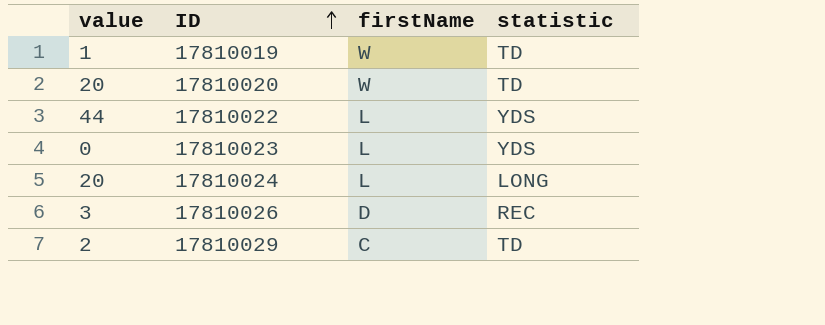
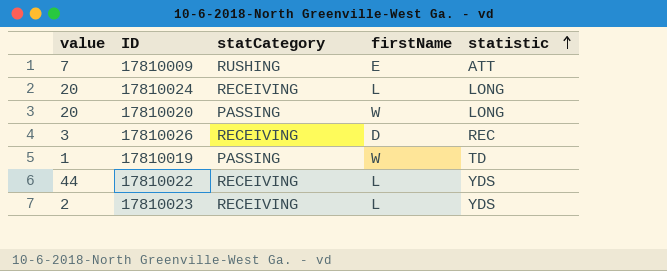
row order: ID ascending -> statistic ascending
column statCategory | position: none -> 3
row 17810029: 2 | C | TD -> none
row 17810009: none -> 7 | RUSHING | E | ATT
17810020 | statistic: TD -> LONG
17810023 | value: 0 -> 2

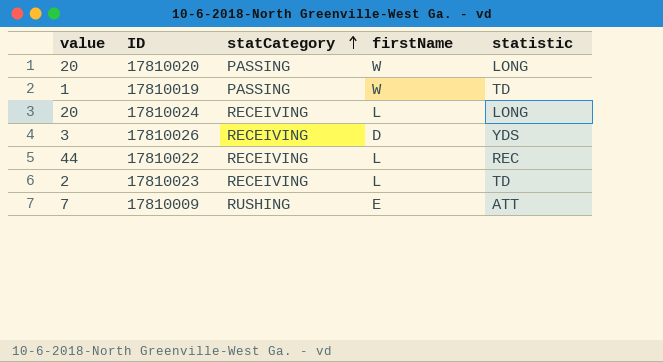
row order: statistic ascending -> statCategory ascending
17810026 | statistic: REC -> YDS
17810022 | statistic: YDS -> REC
17810023 | statistic: YDS -> TD

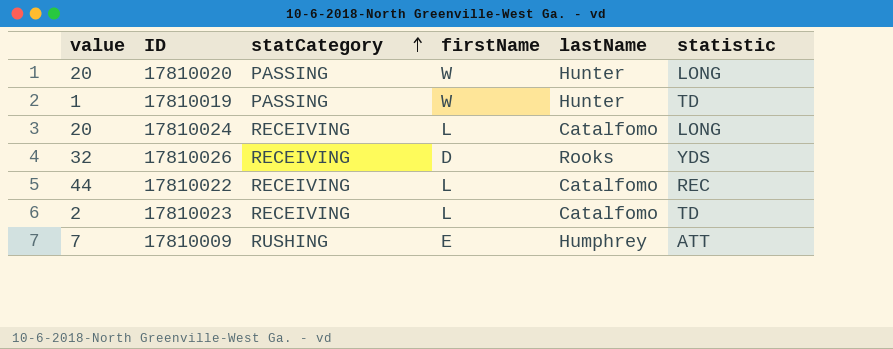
column lastName | position: none -> 5
17810026 | value: 3 -> 32

